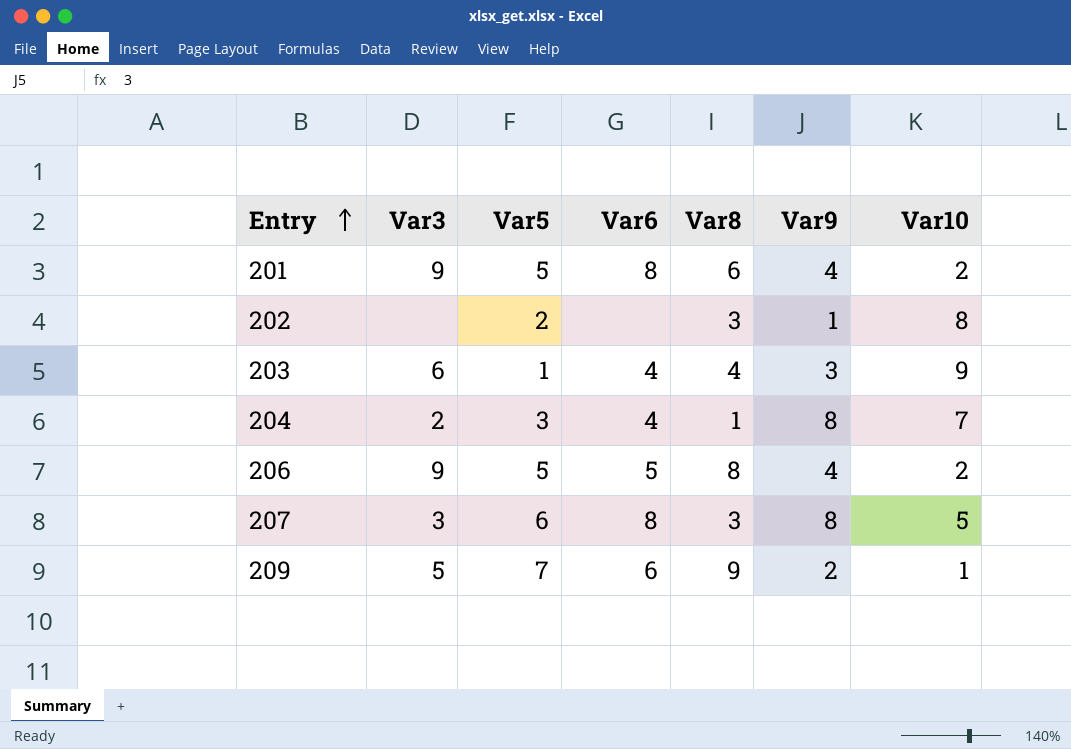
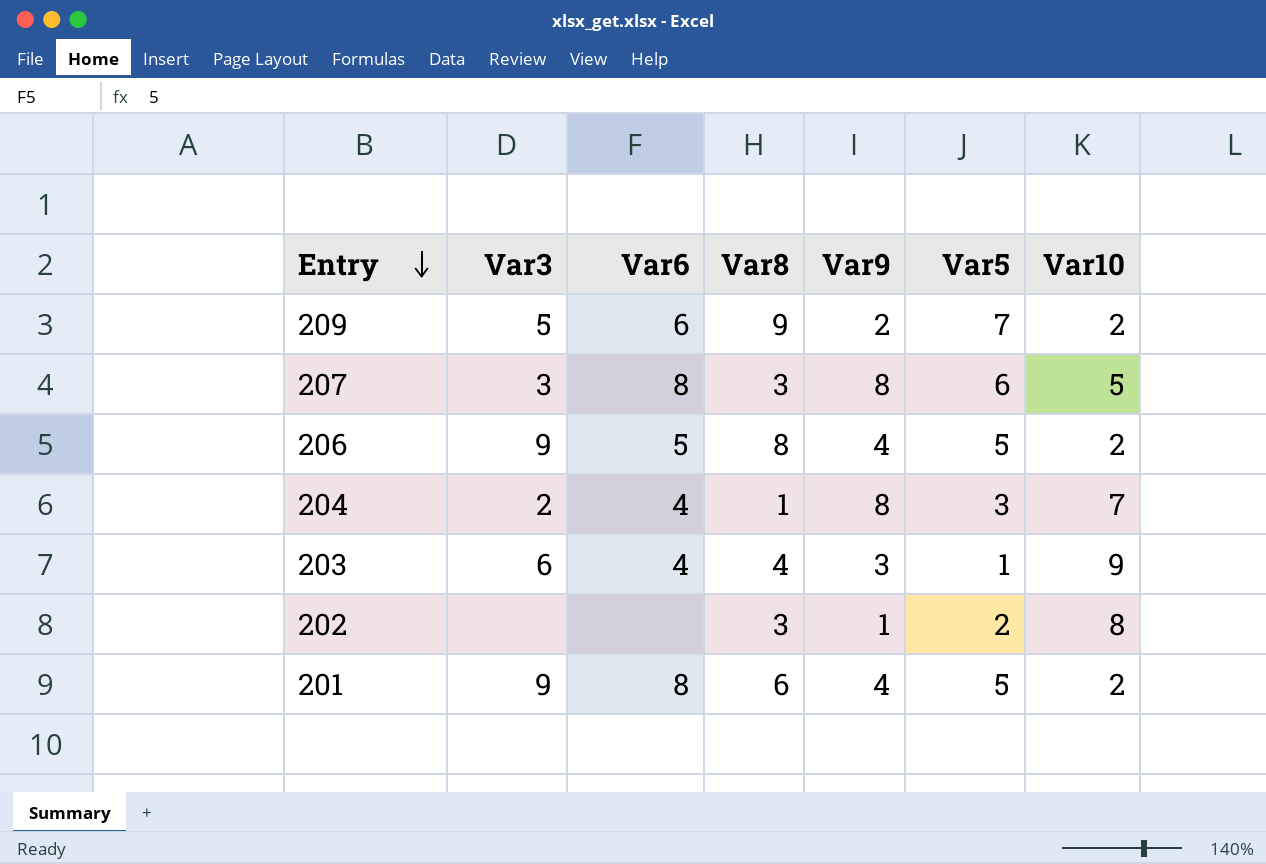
row order: Entry ascending -> Entry descending
column Var5 | position: 3 -> 6
209 | Var10: 1 -> 2

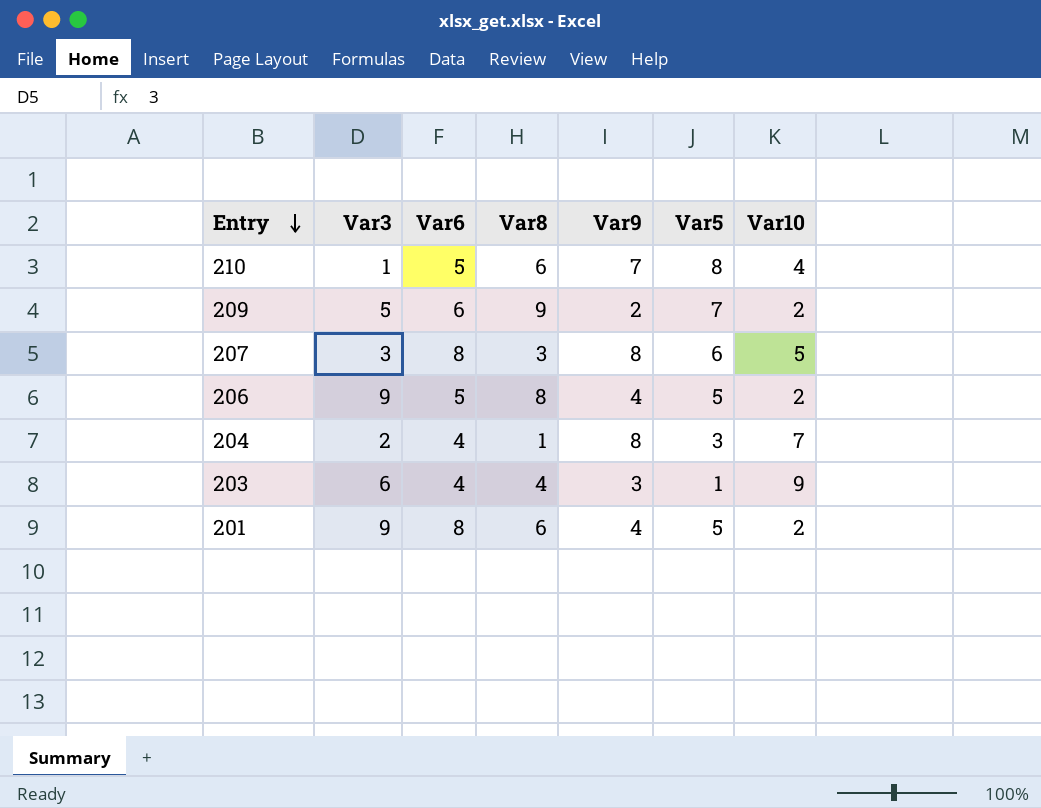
row 202: none | none | 3 | 1 | 2 | 8 -> none
row 210: none -> 1 | 5 | 6 | 7 | 8 | 4

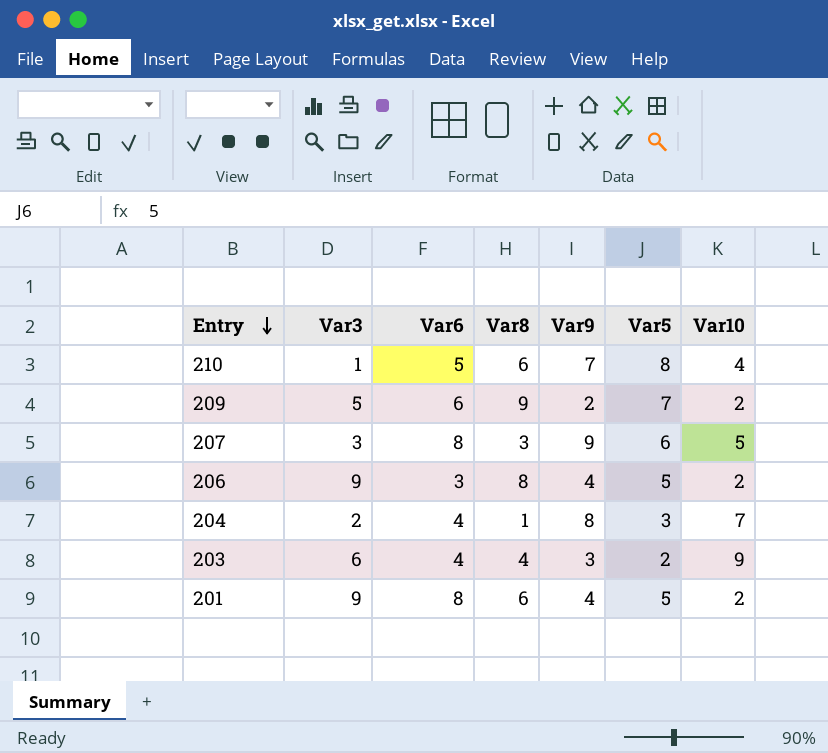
207 | Var9: 8 -> 9
206 | Var6: 5 -> 3
203 | Var5: 1 -> 2

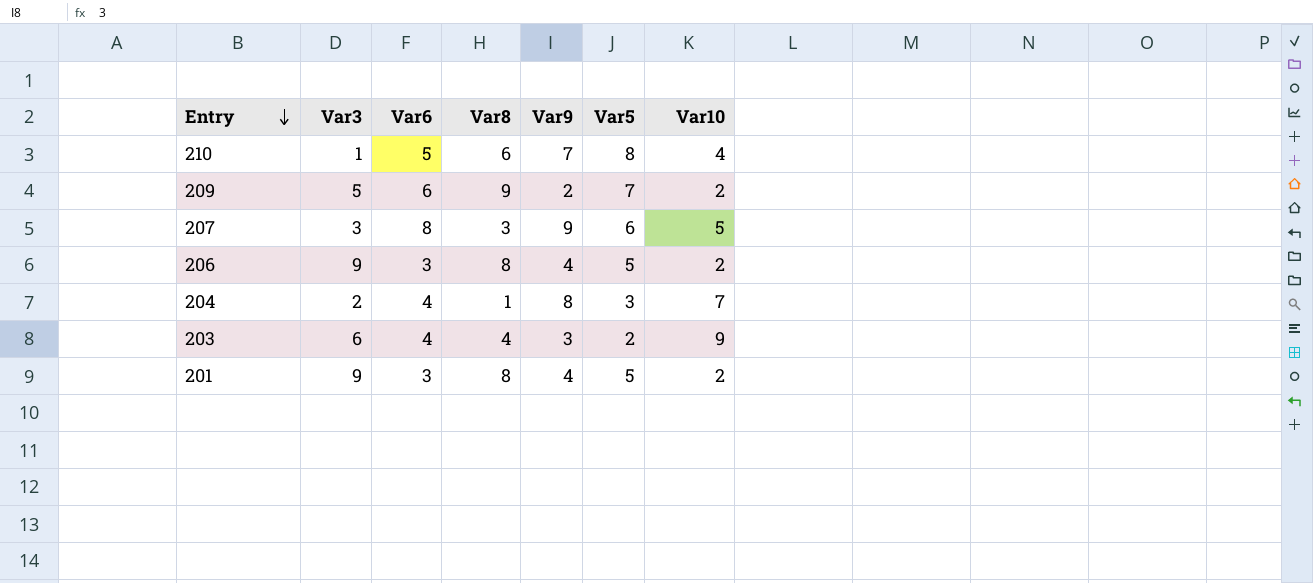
201 | Var6: 8 -> 3
201 | Var8: 6 -> 8

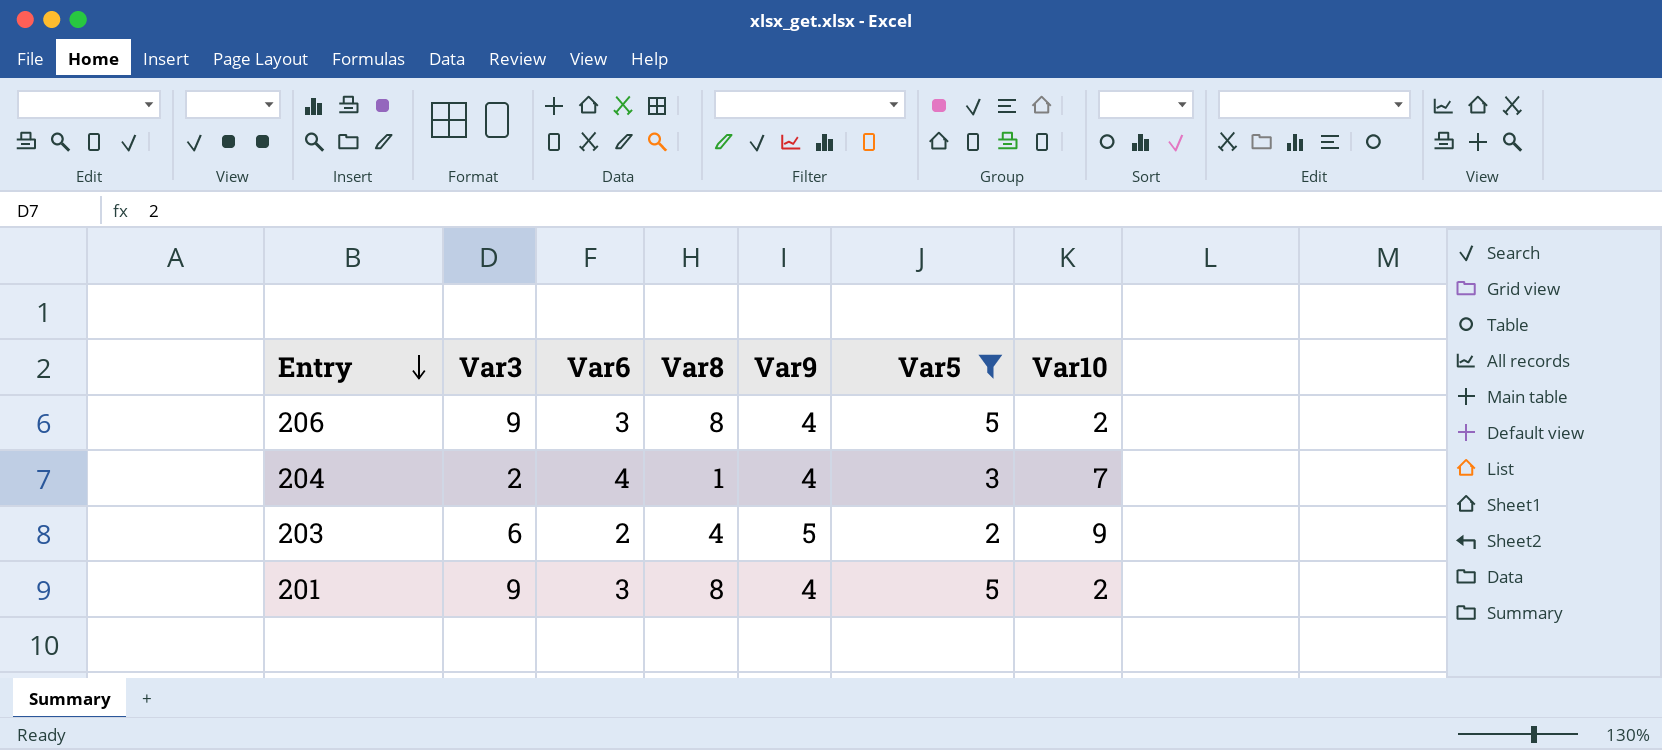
filter: none -> Var5 <= 5
204 | Var9: 8 -> 4
203 | Var6: 4 -> 2
203 | Var9: 3 -> 5

